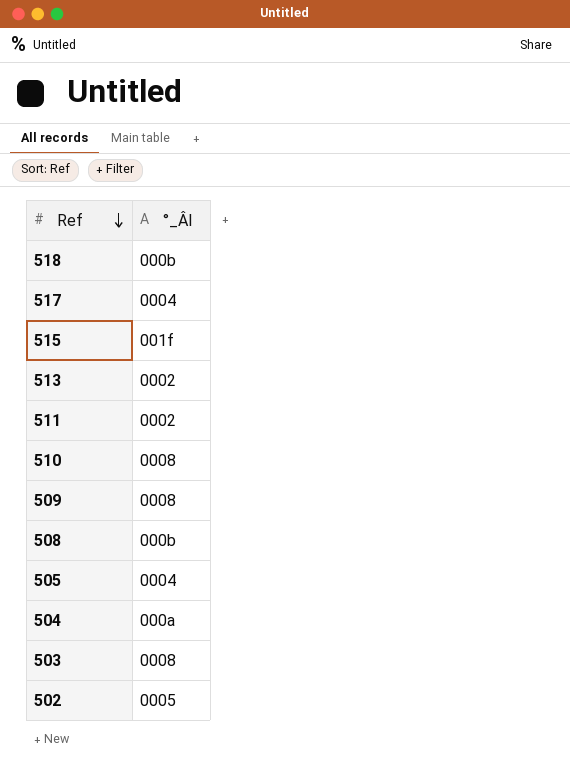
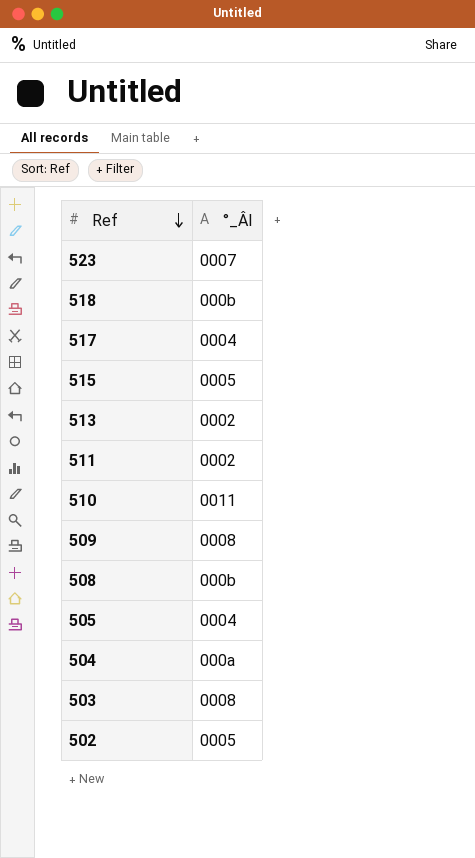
row 523: none -> 0007
515 | °_ÂI: 001f -> 0005
510 | °_ÂI: 0008 -> 0011

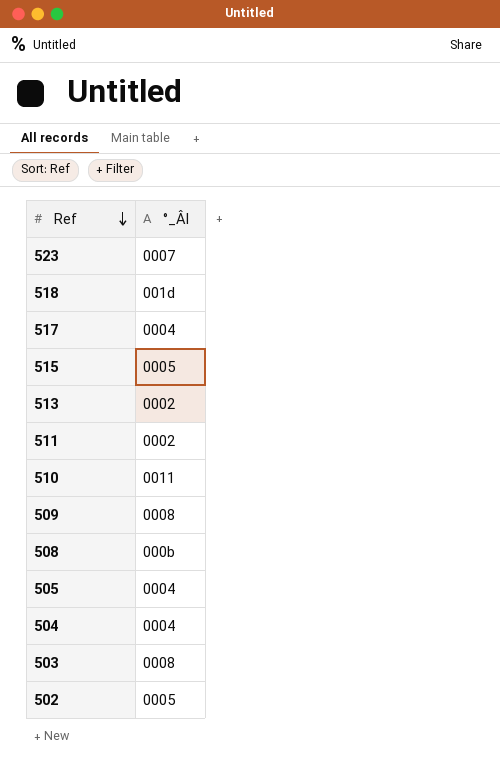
518 | °_ÂI: 000b -> 001d
504 | °_ÂI: 000a -> 0004

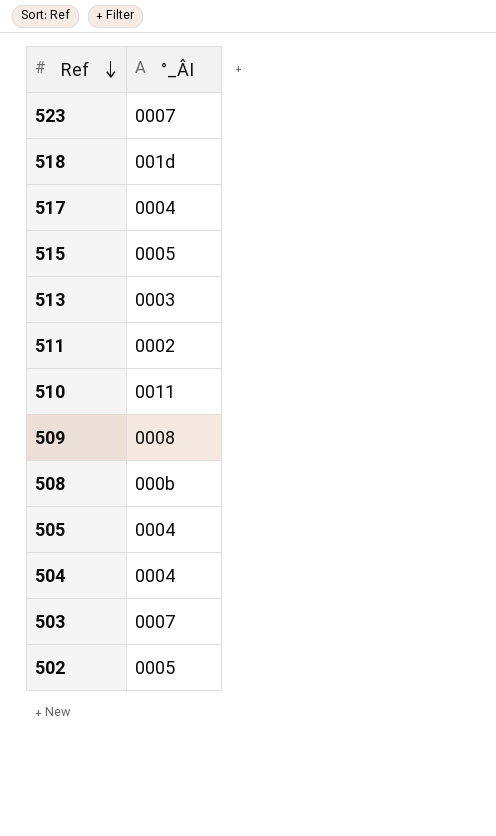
513 | °_ÂI: 0002 -> 0003
503 | °_ÂI: 0008 -> 0007

